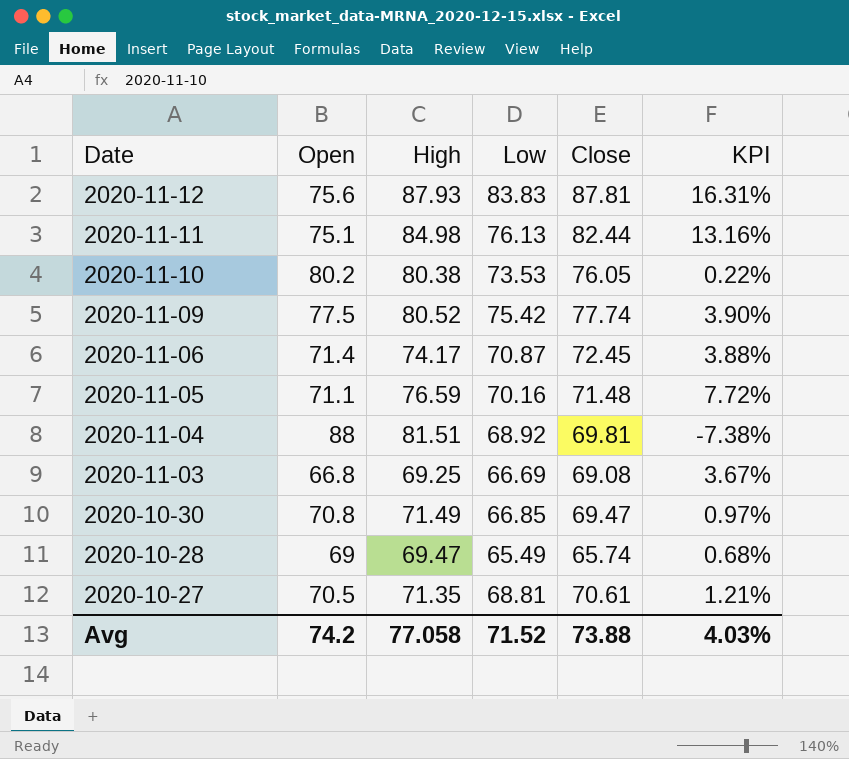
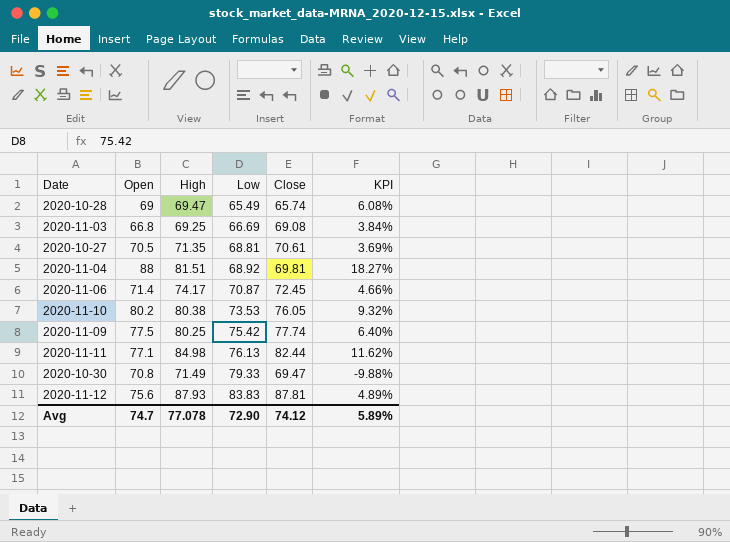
row order: Date descending -> Low ascending
column KPI | formula: ([High] - [Open]) / [Open] -> ([High] - [Low]) / [Low]
row 2020-11-05: 71.1 | 76.59 | 70.16 | 71.48 | 7.72% -> none
2020-11-09 | High: 80.52 -> 80.25
2020-11-11 | Open: 75.1 -> 77.1
2020-10-30 | Low: 66.85 -> 79.33
Avg | Open: 74.2 -> 74.7
Avg | High: 77.058 -> 77.078
Avg | Low: 71.52 -> 72.90
Avg | Close: 73.88 -> 74.12
Avg | KPI: 4.03% -> 5.89%

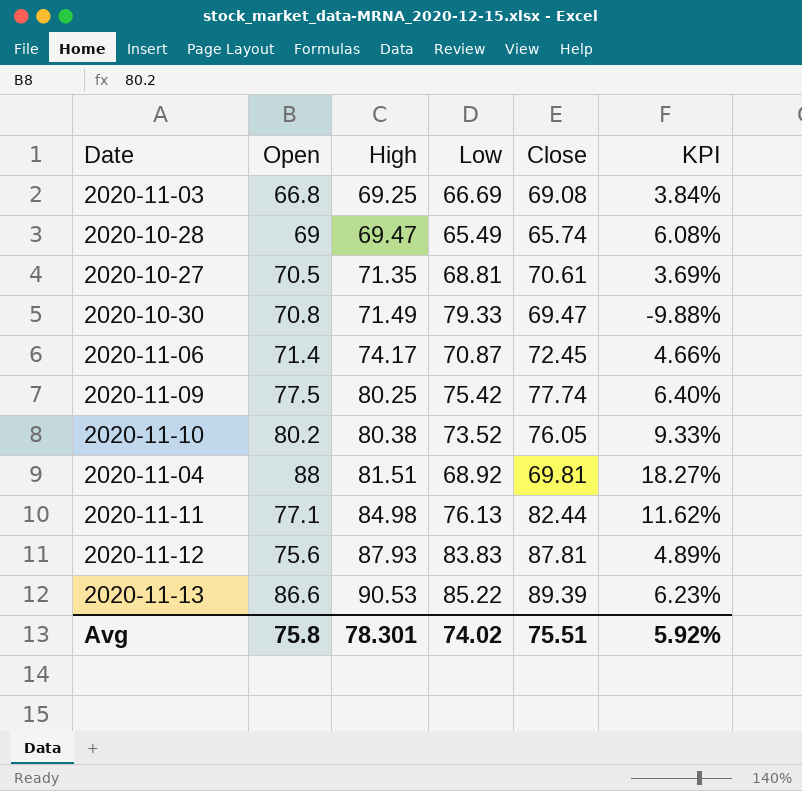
row order: Low ascending -> High ascending
2020-11-10 | Low: 73.53 -> 73.52
2020-11-10 | KPI: 9.32% -> 9.33%
row 2020-11-13: none -> 86.6 | 90.53 | 85.22 | 89.39 | 6.23%
Avg | Open: 74.7 -> 75.8
Avg | High: 77.078 -> 78.301
Avg | Low: 72.90 -> 74.02
Avg | Close: 74.12 -> 75.51
Avg | KPI: 5.89% -> 5.92%

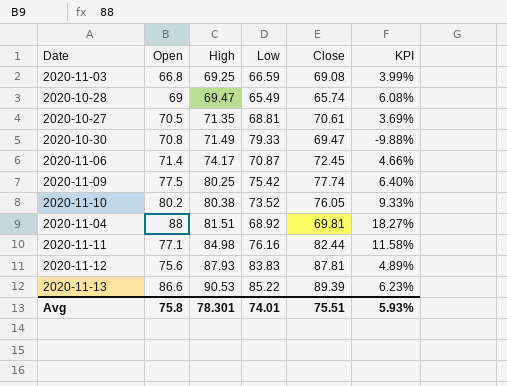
2020-11-03 | Low: 66.69 -> 66.59
2020-11-03 | KPI: 3.84% -> 3.99%
2020-11-11 | Low: 76.13 -> 76.16
2020-11-11 | KPI: 11.62% -> 11.58%
Avg | Low: 74.02 -> 74.01
Avg | KPI: 5.92% -> 5.93%

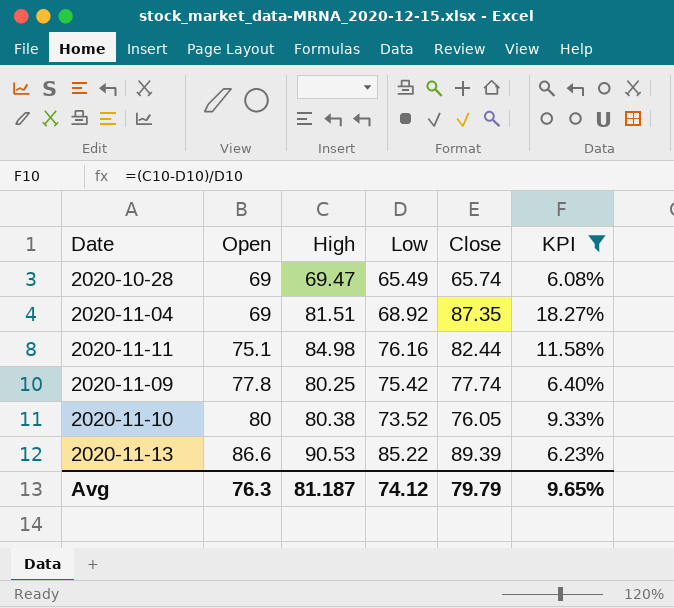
filter: none -> KPI >= 6.08%
row order: High ascending -> Open ascending
2020-11-04 | Open: 88 -> 69
2020-11-04 | Close: 69.81 -> 87.35
2020-11-11 | Open: 77.1 -> 75.1
2020-11-09 | Open: 77.5 -> 77.8
2020-11-10 | Open: 80.2 -> 80
Avg | Open: 75.8 -> 76.3
Avg | High: 78.301 -> 81.187
Avg | Low: 74.01 -> 74.12
Avg | Close: 75.51 -> 79.79
Avg | KPI: 5.93% -> 9.65%

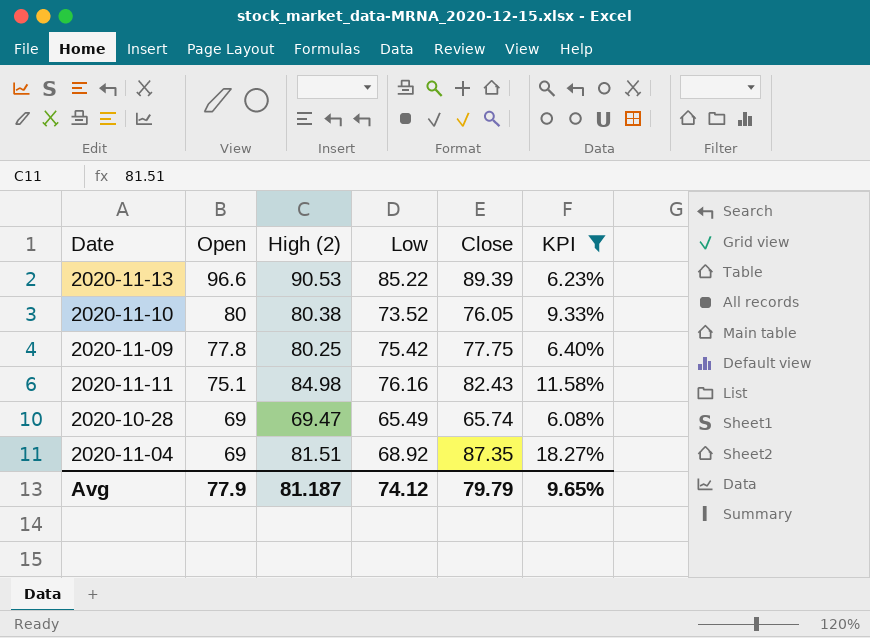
row order: Open ascending -> Open descending
column name: High -> High (2)
2020-11-13 | Open: 86.6 -> 96.6
2020-11-09 | Close: 77.74 -> 77.75
2020-11-11 | Close: 82.44 -> 82.43
Avg | Open: 76.3 -> 77.9

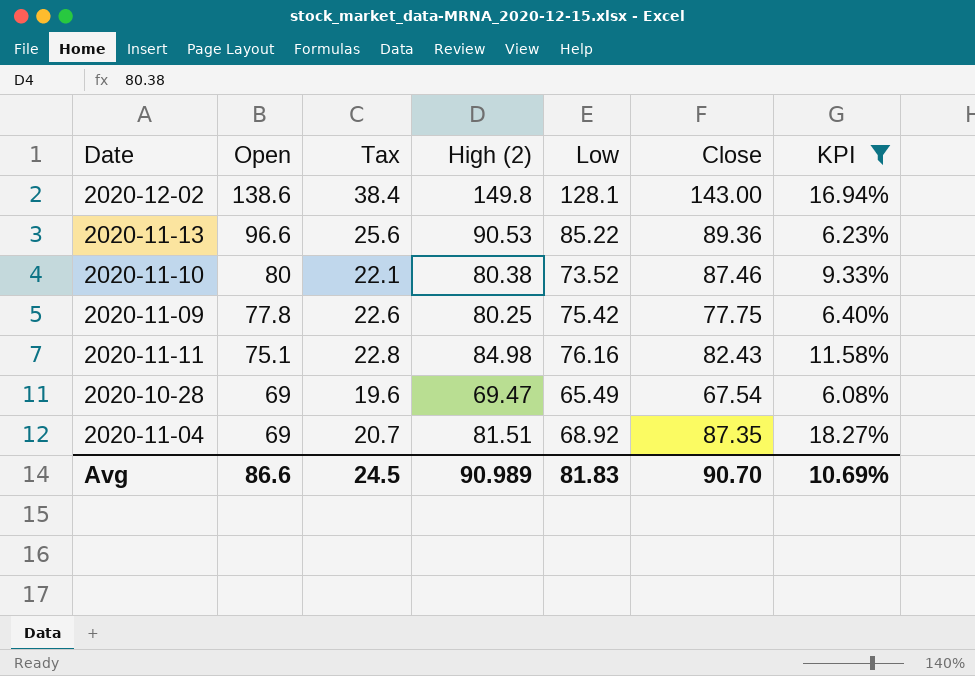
column Tax | formula: none -> [Low] * 0.3
row 2020-12-02: none -> 138.6 | 38.4 | 149.8 | 128.1 | 143.00 | 16.94%
2020-11-13 | Close: 89.39 -> 89.36
2020-11-10 | Close: 76.05 -> 87.46
2020-10-28 | Close: 65.74 -> 67.54
Avg | Open: 77.9 -> 86.6
Avg | High (2): 81.187 -> 90.989
Avg | Low: 74.12 -> 81.83
Avg | Close: 79.79 -> 90.70
Avg | KPI: 9.65% -> 10.69%

